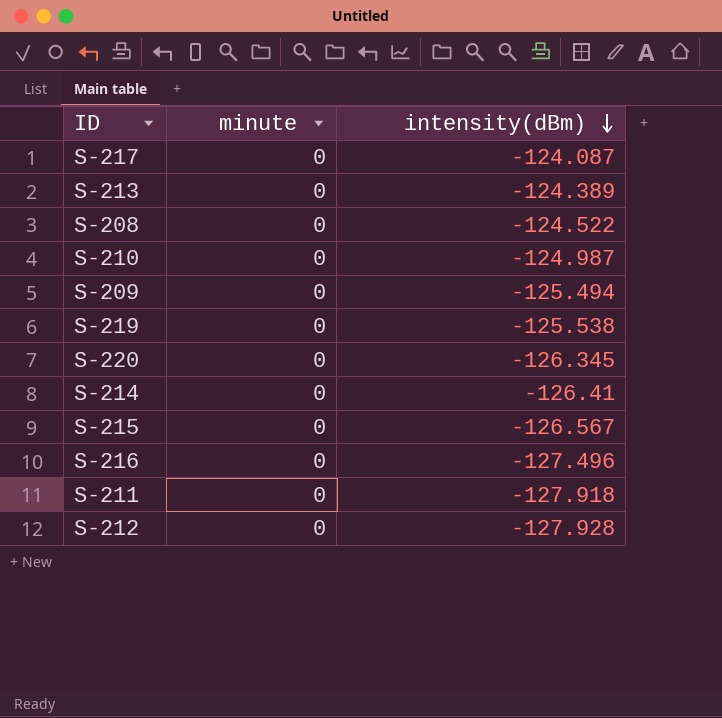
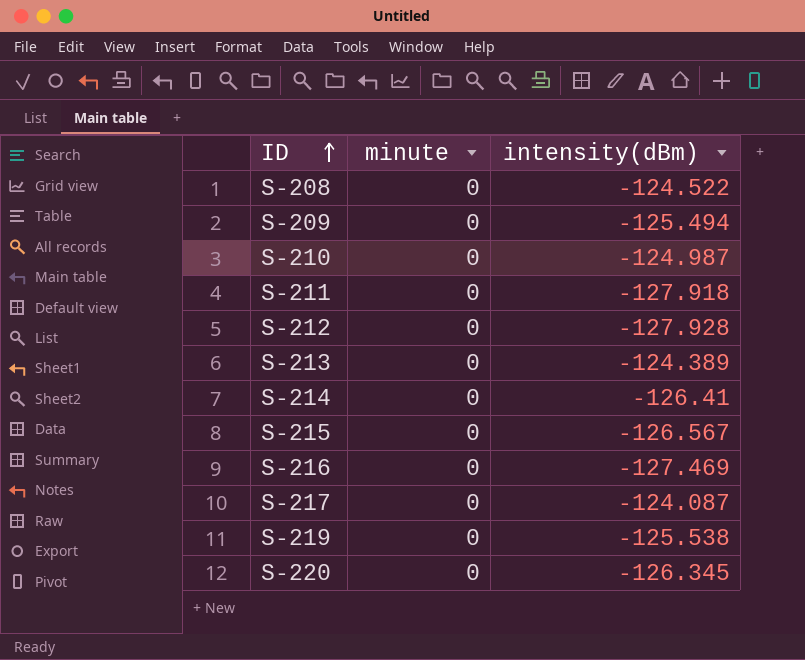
row order: intensity(dBm) descending -> ID ascending
S-216 | intensity(dBm): -127.496 -> -127.469

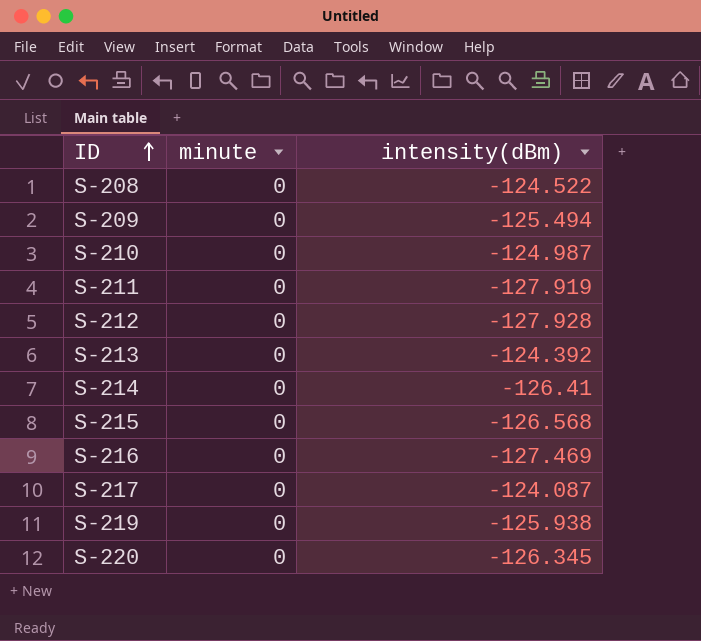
S-211 | intensity(dBm): -127.918 -> -127.919
S-213 | intensity(dBm): -124.389 -> -124.392
S-215 | intensity(dBm): -126.567 -> -126.568
S-219 | intensity(dBm): -125.538 -> -125.938

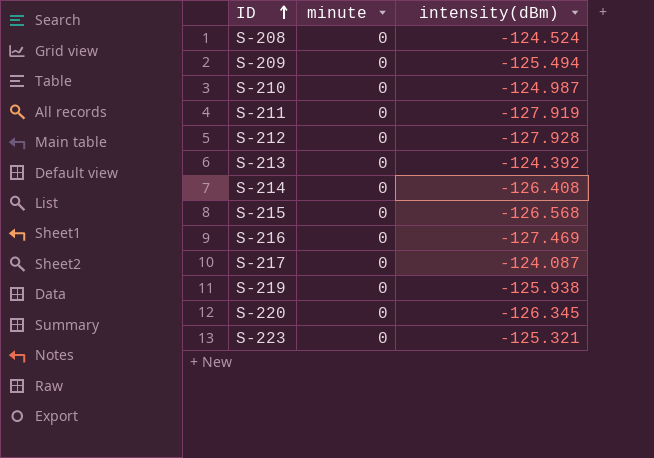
S-208 | intensity(dBm): -124.522 -> -124.524
S-214 | intensity(dBm): -126.41 -> -126.408
row S-223: none -> 0 | -125.321

